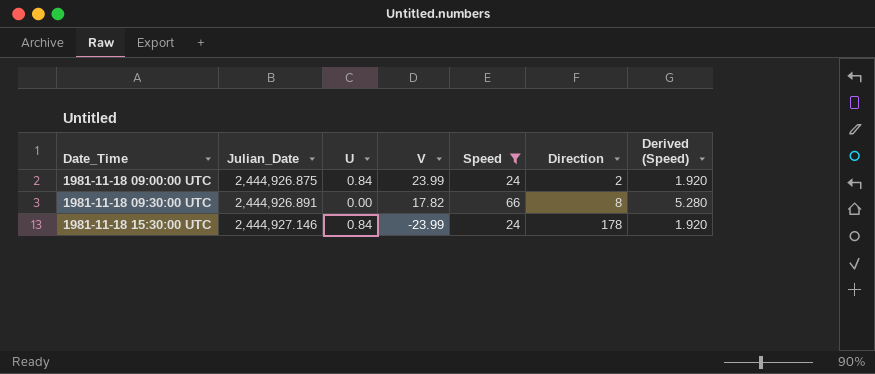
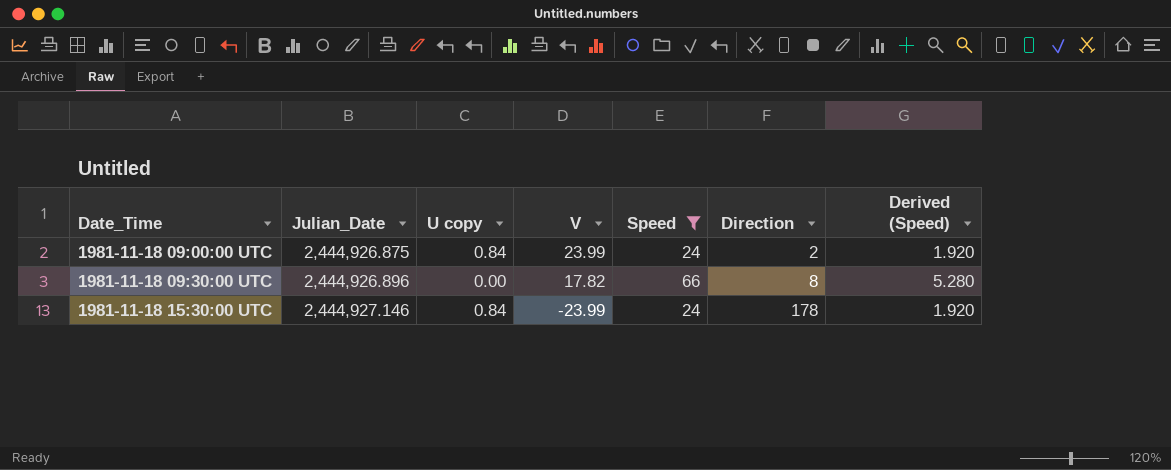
column name: U -> U copy
1981-11-18 09:30:00 UTC | Julian_Date: 2,444,926.891 -> 2,444,926.896

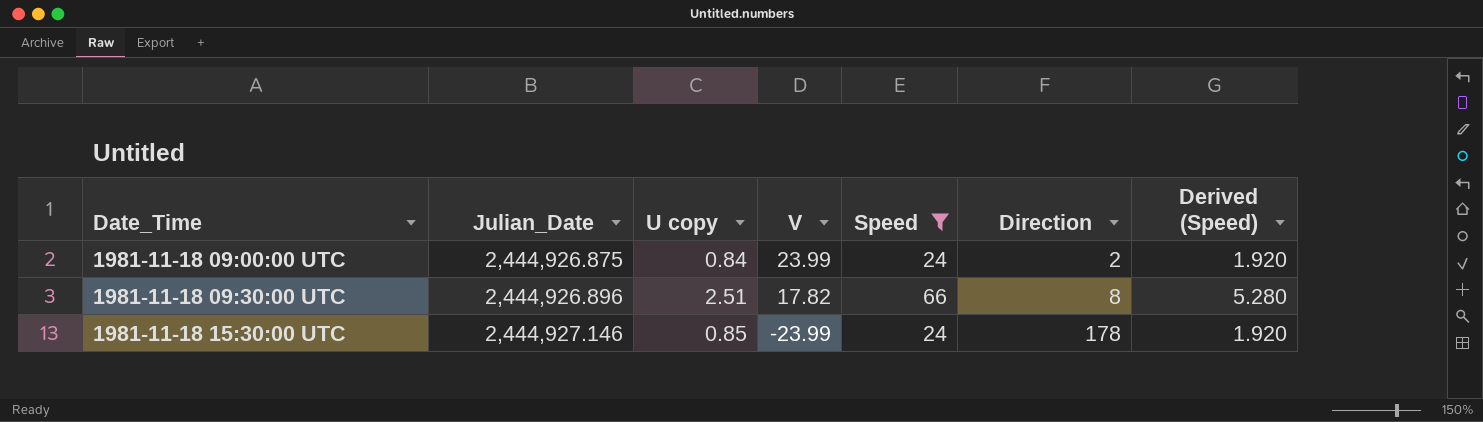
1981-11-18 09:30:00 UTC | U copy: 0.00 -> 2.51
1981-11-18 15:30:00 UTC | U copy: 0.84 -> 0.85

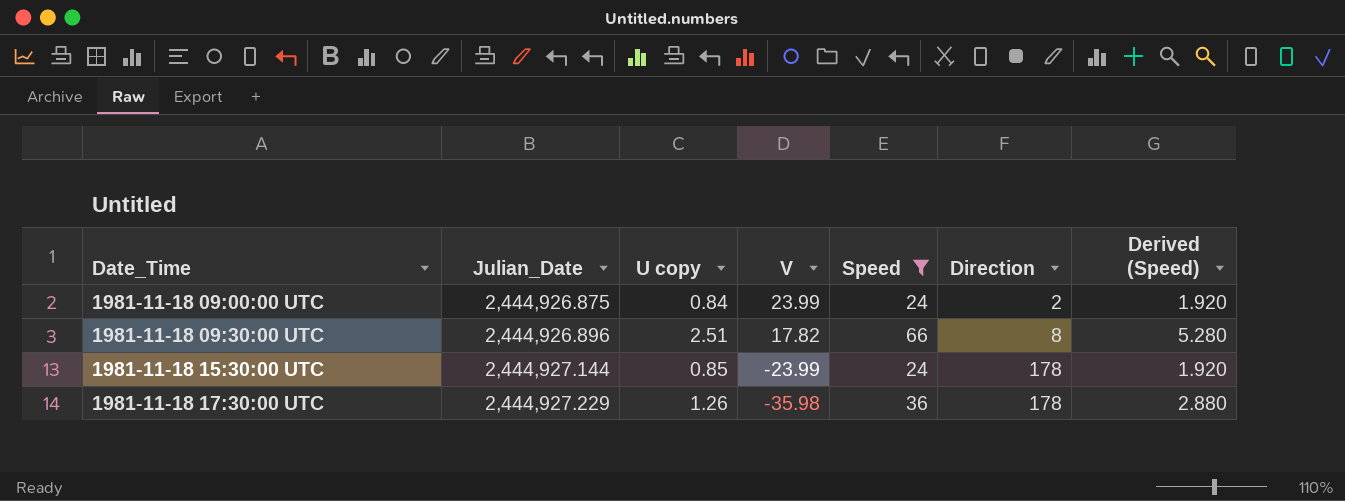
1981-11-18 15:30:00 UTC | Julian_Date: 2,444,927.146 -> 2,444,927.144
row 1981-11-18 17:30:00 UTC: none -> 2,444,927.229 | 1.26 | -35.98 | 36 | 178 | 2.880

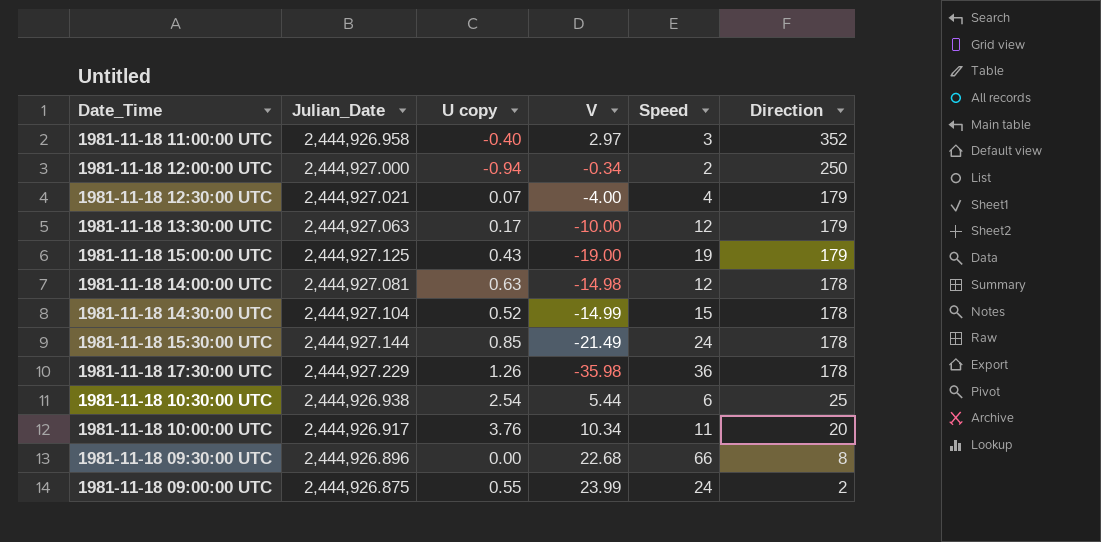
filter: Speed >= 24 -> none
row order: Date_Time ascending -> Direction descending
column Derived (Speed) | formula: [Speed] * 0.08 -> none
1981-11-18 15:30:00 UTC | V: -23.99 -> -21.49
1981-11-18 09:30:00 UTC | U copy: 2.51 -> 0.00
1981-11-18 09:30:00 UTC | V: 17.82 -> 22.68
1981-11-18 09:00:00 UTC | U copy: 0.84 -> 0.55

